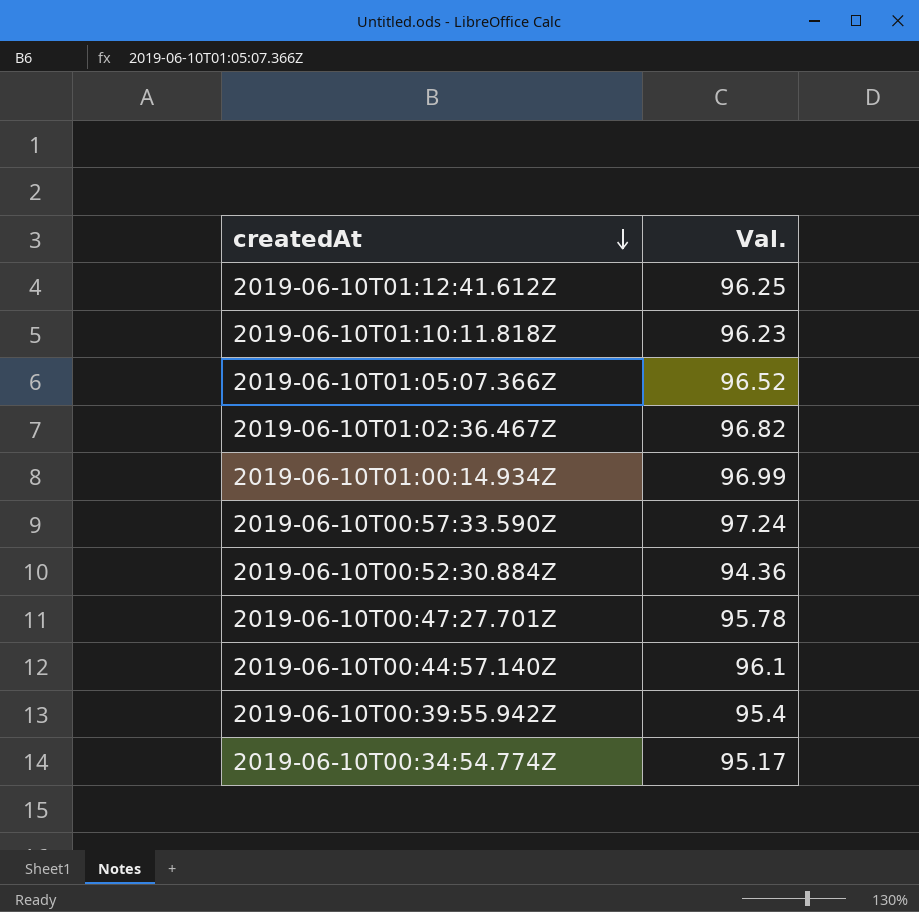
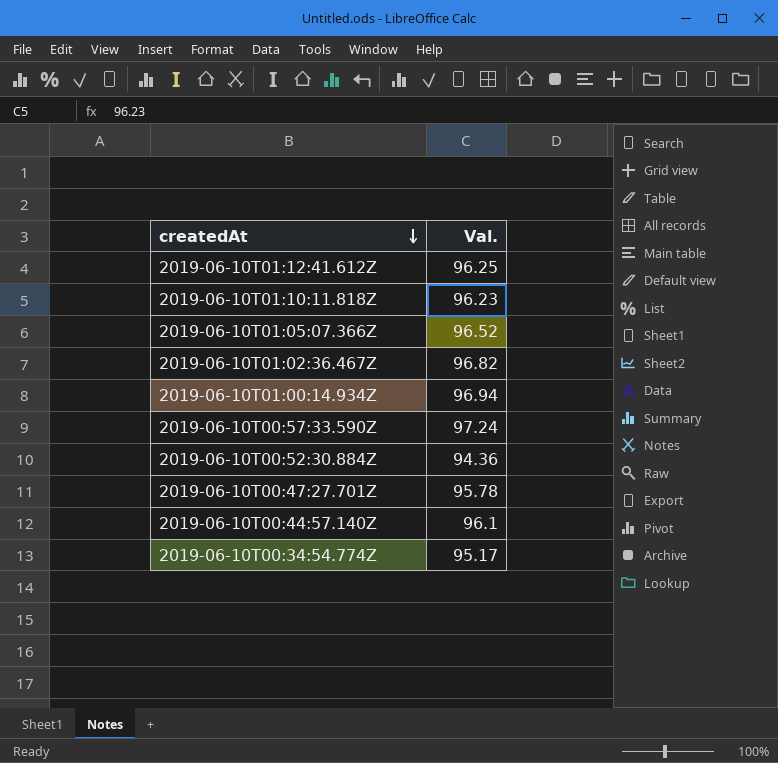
row 2019-06-10T00:39:55.942Z: 95.4 -> none
2019-06-10T01:00:14.934Z | Val.: 96.99 -> 96.94

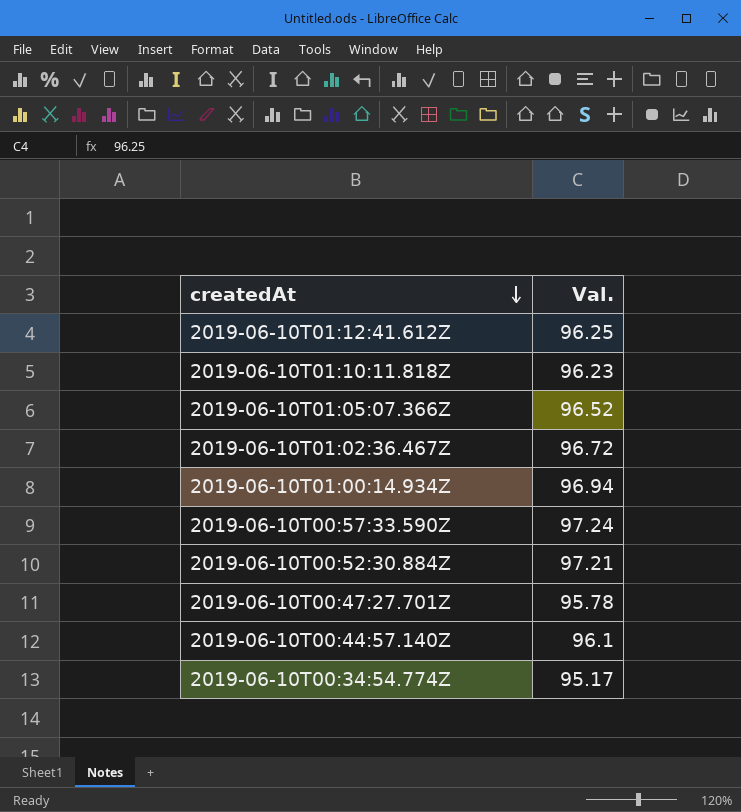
2019-06-10T01:02:36.467Z | Val.: 96.82 -> 96.72
2019-06-10T00:52:30.884Z | Val.: 94.36 -> 97.21

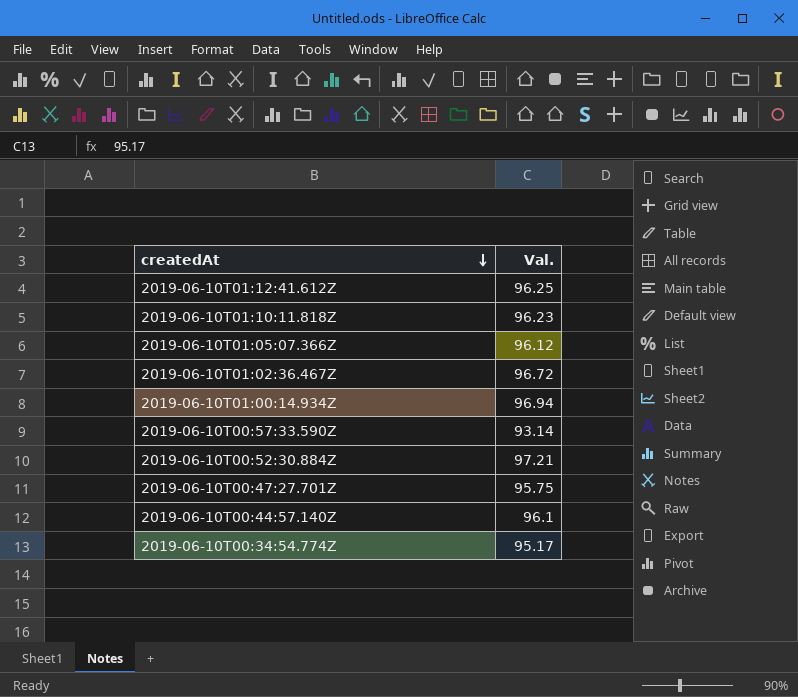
2019-06-10T01:05:07.366Z | Val.: 96.52 -> 96.12
2019-06-10T00:57:33.590Z | Val.: 97.24 -> 93.14
2019-06-10T00:47:27.701Z | Val.: 95.78 -> 95.75

